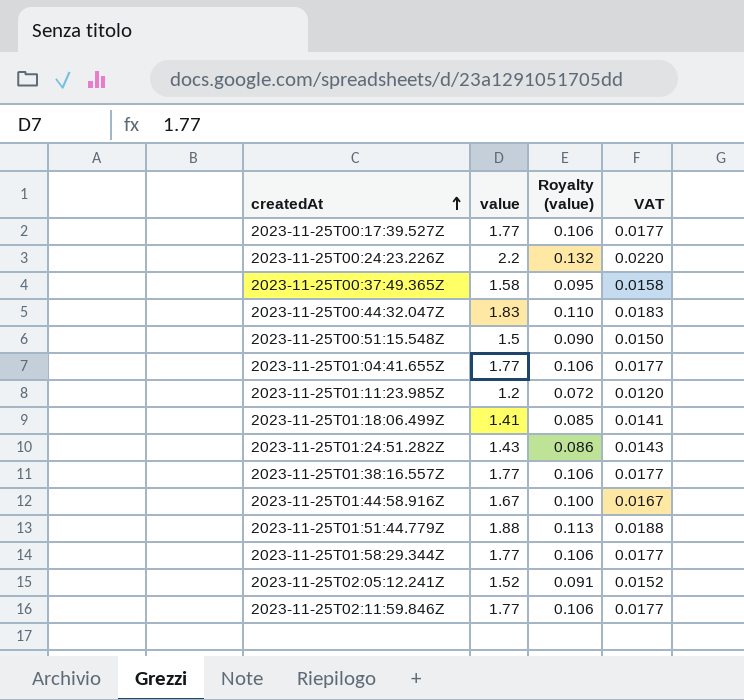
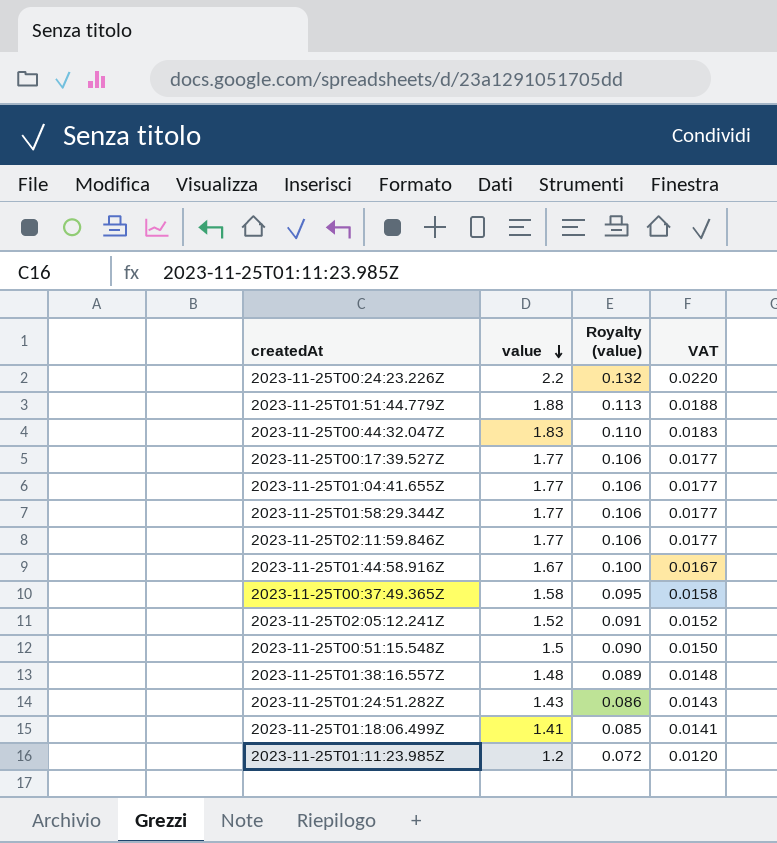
row order: createdAt ascending -> value descending
2023-11-25T01:38:16.557Z | value: 1.77 -> 1.48
2023-11-25T01:38:16.557Z | Royalty (value): 0.106 -> 0.089
2023-11-25T01:38:16.557Z | VAT: 0.0177 -> 0.0148

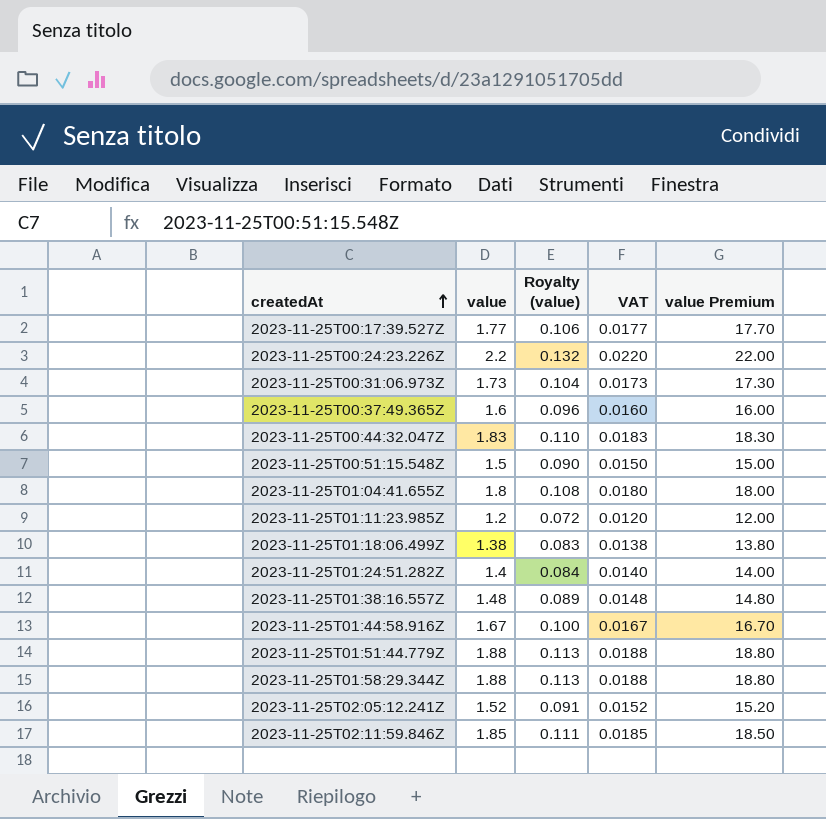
row order: value descending -> createdAt ascending
column value Premium | formula: none -> [value] * 10
row 2023-11-25T00:31:06.973Z: none -> 1.73 | 0.104 | 0.0173 | 17.30
2023-11-25T00:37:49.365Z | value: 1.58 -> 1.6
2023-11-25T00:37:49.365Z | Royalty (value): 0.095 -> 0.096
2023-11-25T00:37:49.365Z | VAT: 0.0158 -> 0.0160
2023-11-25T01:04:41.655Z | value: 1.77 -> 1.8
2023-11-25T01:04:41.655Z | Royalty (value): 0.106 -> 0.108
2023-11-25T01:04:41.655Z | VAT: 0.0177 -> 0.0180
2023-11-25T01:18:06.499Z | value: 1.41 -> 1.38
2023-11-25T01:18:06.499Z | Royalty (value): 0.085 -> 0.083
2023-11-25T01:18:06.499Z | VAT: 0.0141 -> 0.0138
2023-11-25T01:24:51.282Z | value: 1.43 -> 1.4
2023-11-25T01:24:51.282Z | Royalty (value): 0.086 -> 0.084
2023-11-25T01:24:51.282Z | VAT: 0.0143 -> 0.0140
2023-11-25T01:58:29.344Z | value: 1.77 -> 1.88
2023-11-25T01:58:29.344Z | Royalty (value): 0.106 -> 0.113
2023-11-25T01:58:29.344Z | VAT: 0.0177 -> 0.0188
2023-11-25T02:11:59.846Z | value: 1.77 -> 1.85
2023-11-25T02:11:59.846Z | Royalty (value): 0.106 -> 0.111
2023-11-25T02:11:59.846Z | VAT: 0.0177 -> 0.0185

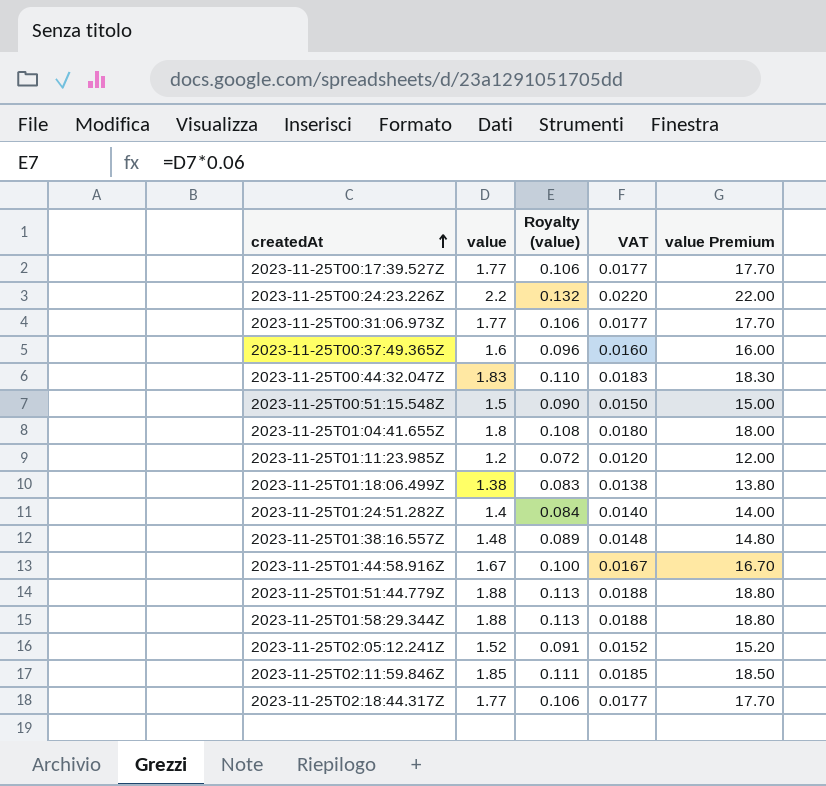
2023-11-25T00:31:06.973Z | value: 1.73 -> 1.77
2023-11-25T00:31:06.973Z | Royalty (value): 0.104 -> 0.106
2023-11-25T00:31:06.973Z | VAT: 0.0173 -> 0.0177
2023-11-25T00:31:06.973Z | value Premium: 17.30 -> 17.70
row 2023-11-25T02:18:44.317Z: none -> 1.77 | 0.106 | 0.0177 | 17.70

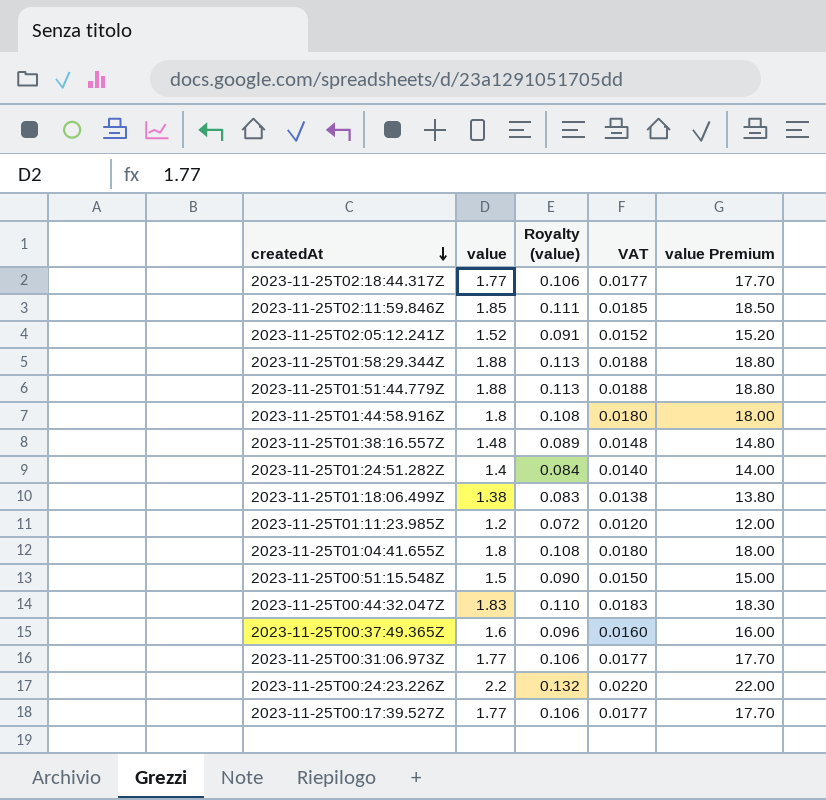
row order: createdAt ascending -> createdAt descending
2023-11-25T01:44:58.916Z | value: 1.67 -> 1.8
2023-11-25T01:44:58.916Z | Royalty (value): 0.100 -> 0.108
2023-11-25T01:44:58.916Z | VAT: 0.0167 -> 0.0180
2023-11-25T01:44:58.916Z | value Premium: 16.70 -> 18.00

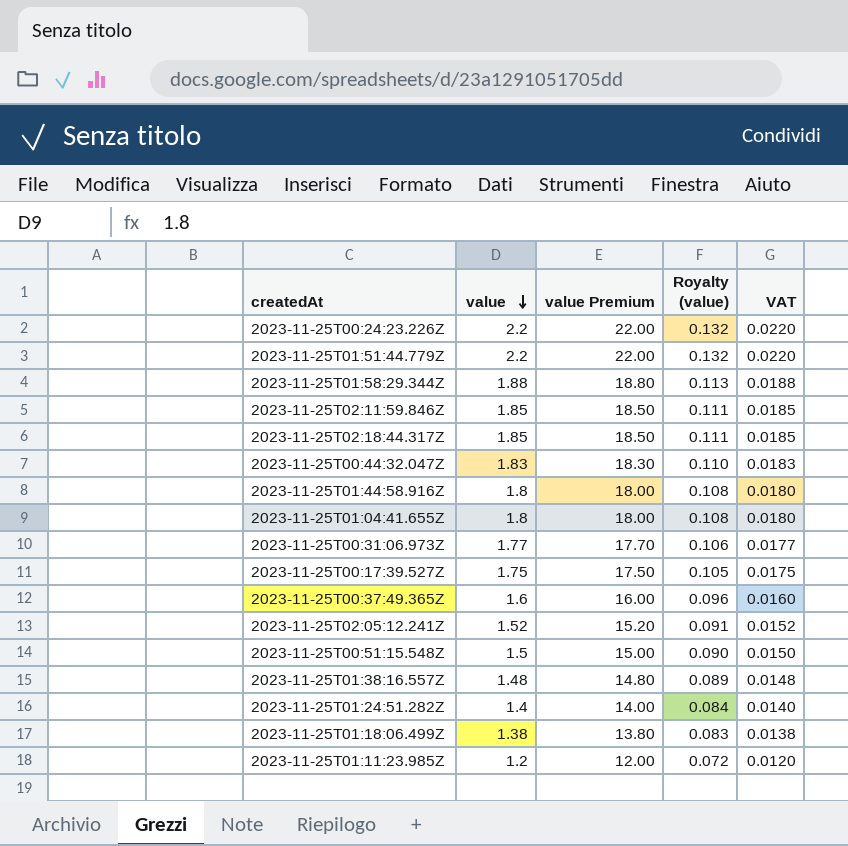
row order: createdAt descending -> value descending
column value Premium | position: 5 -> 3
2023-11-25T01:51:44.779Z | value: 1.88 -> 2.2
2023-11-25T01:51:44.779Z | value Premium: 18.80 -> 22.00
2023-11-25T01:51:44.779Z | Royalty (value): 0.113 -> 0.132
2023-11-25T01:51:44.779Z | VAT: 0.0188 -> 0.0220
2023-11-25T02:18:44.317Z | value: 1.77 -> 1.85
2023-11-25T02:18:44.317Z | value Premium: 17.70 -> 18.50
2023-11-25T02:18:44.317Z | Royalty (value): 0.106 -> 0.111
2023-11-25T02:18:44.317Z | VAT: 0.0177 -> 0.0185
2023-11-25T00:17:39.527Z | value: 1.77 -> 1.75
2023-11-25T00:17:39.527Z | value Premium: 17.70 -> 17.50
2023-11-25T00:17:39.527Z | Royalty (value): 0.106 -> 0.105
2023-11-25T00:17:39.527Z | VAT: 0.0177 -> 0.0175

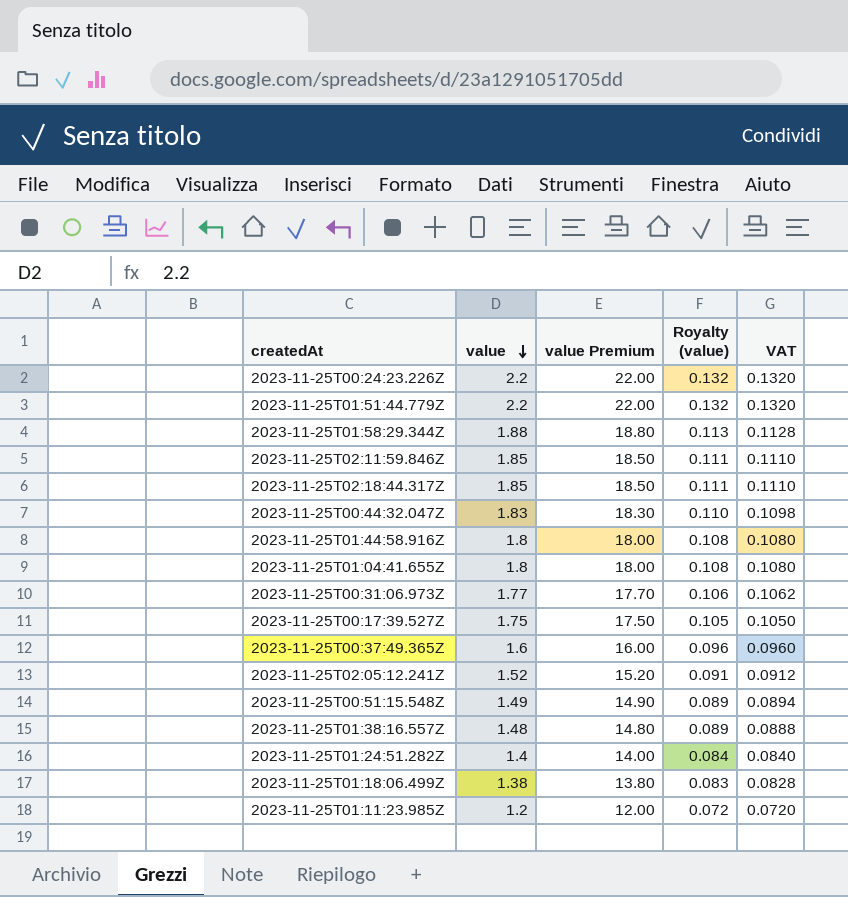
column VAT | formula: [value] * 0.01 -> [value] * 0.06
2023-11-25T00:51:15.548Z | value: 1.5 -> 1.49
2023-11-25T00:51:15.548Z | value Premium: 15.00 -> 14.90
2023-11-25T00:51:15.548Z | Royalty (value): 0.090 -> 0.089

